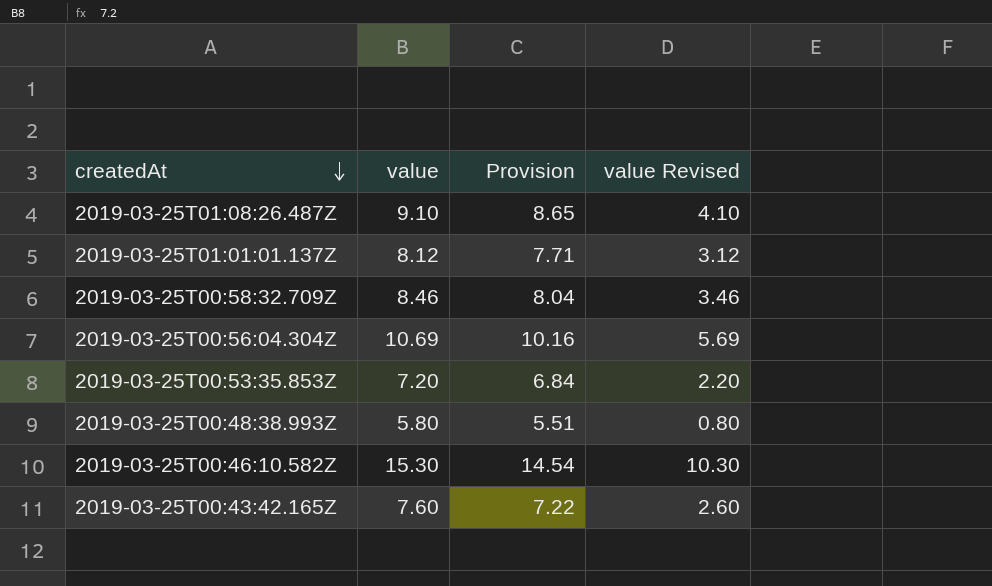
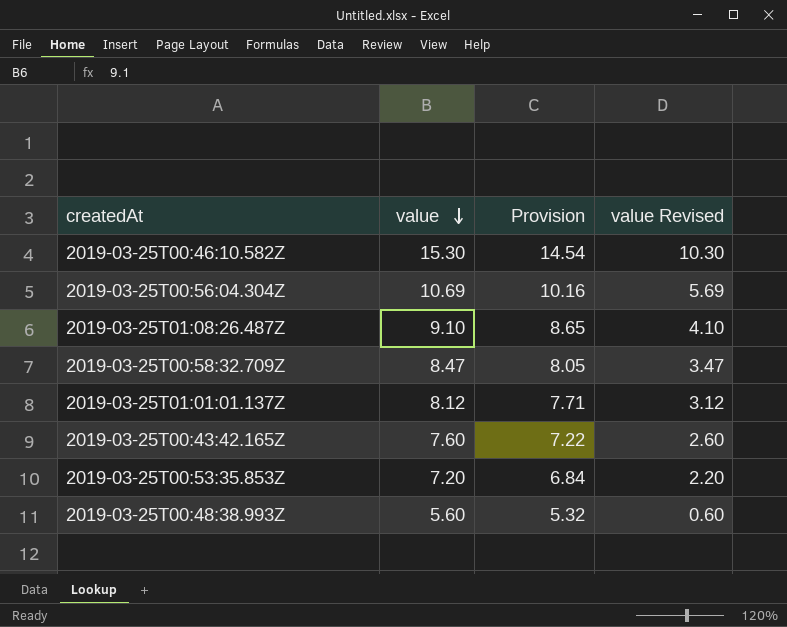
row order: createdAt descending -> value descending
2019-03-25T00:58:32.709Z | value: 8.46 -> 8.47
2019-03-25T00:58:32.709Z | Provision: 8.04 -> 8.05
2019-03-25T00:58:32.709Z | value Revised: 3.46 -> 3.47
2019-03-25T00:48:38.993Z | value: 5.80 -> 5.60
2019-03-25T00:48:38.993Z | Provision: 5.51 -> 5.32
2019-03-25T00:48:38.993Z | value Revised: 0.80 -> 0.60

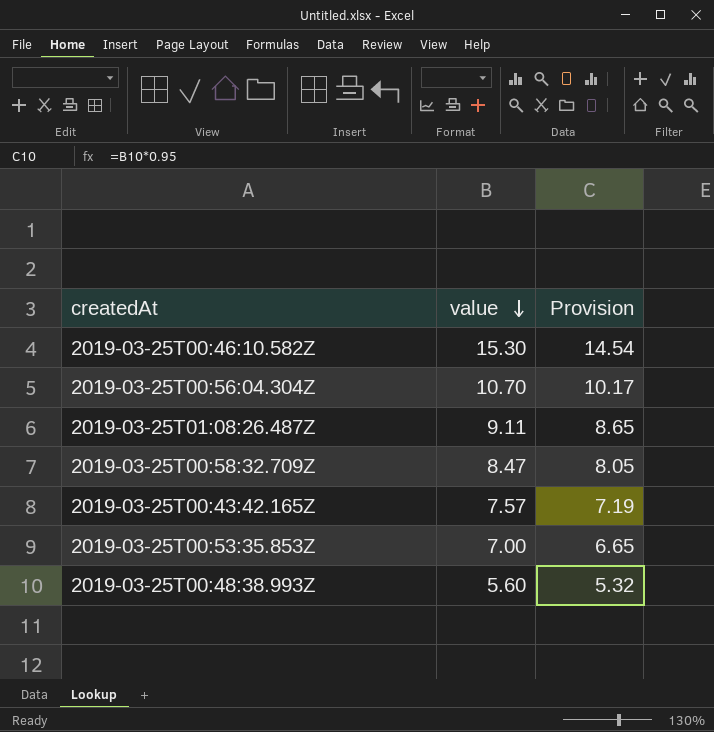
column value Revised | formula: [value] - 5 -> none
row 2019-03-25T01:01:01.137Z: 8.12 | 7.71 | 3.12 -> none
2019-03-25T00:56:04.304Z | value: 10.69 -> 10.70
2019-03-25T00:56:04.304Z | Provision: 10.16 -> 10.17
2019-03-25T01:08:26.487Z | value: 9.10 -> 9.11
2019-03-25T00:43:42.165Z | value: 7.60 -> 7.57
2019-03-25T00:43:42.165Z | Provision: 7.22 -> 7.19
2019-03-25T00:53:35.853Z | value: 7.20 -> 7.00
2019-03-25T00:53:35.853Z | Provision: 6.84 -> 6.65

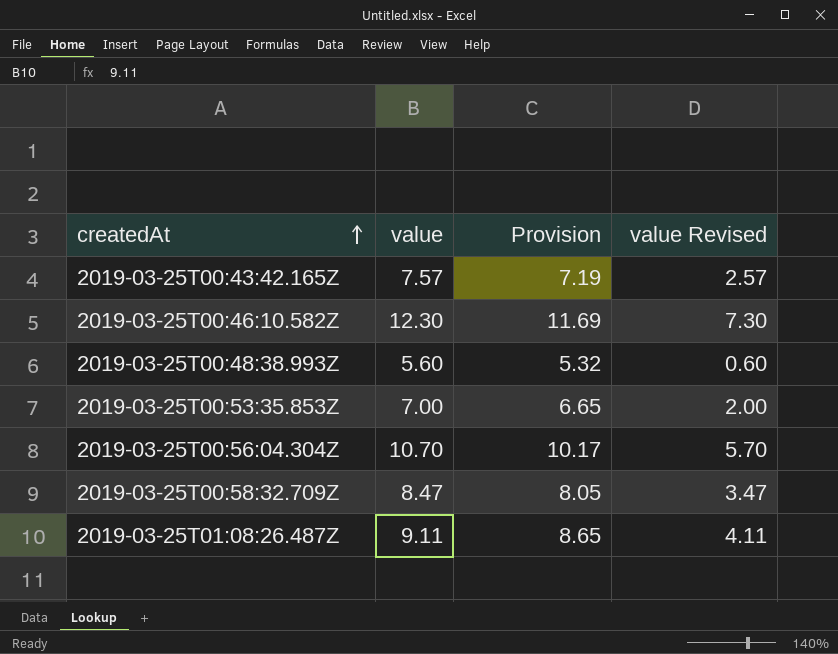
row order: value descending -> createdAt ascending
column value Revised | formula: none -> [value] - 5
2019-03-25T00:46:10.582Z | value: 15.30 -> 12.30
2019-03-25T00:46:10.582Z | Provision: 14.54 -> 11.69

